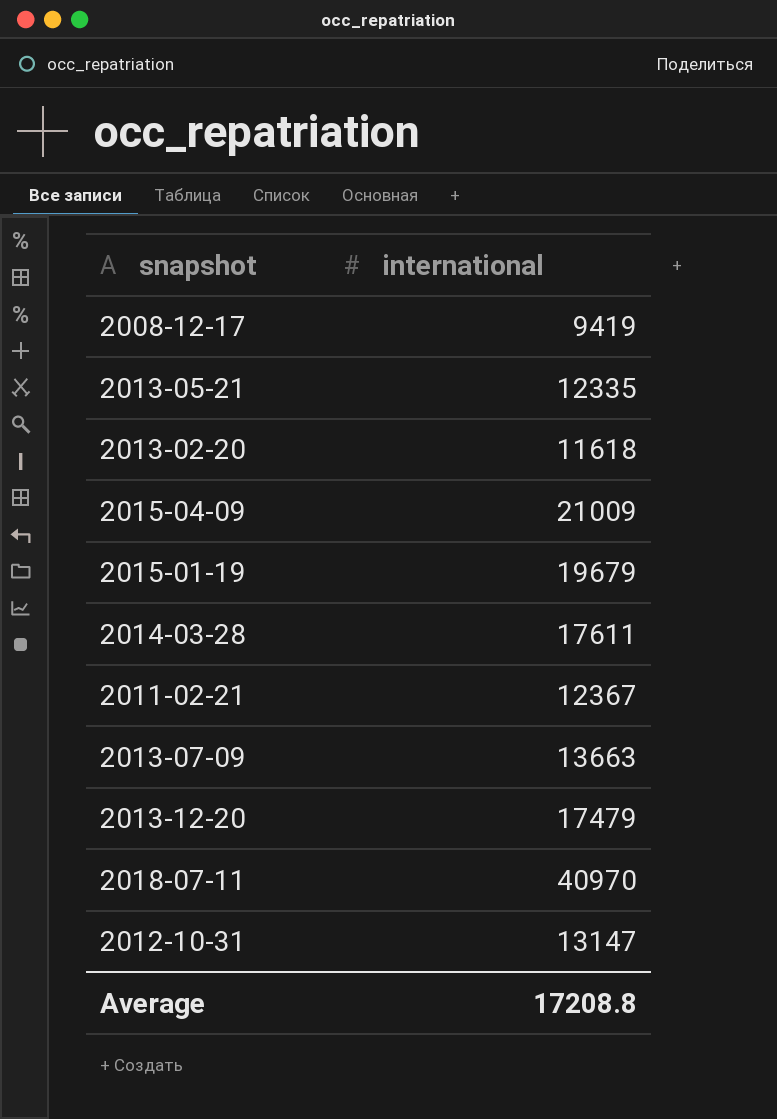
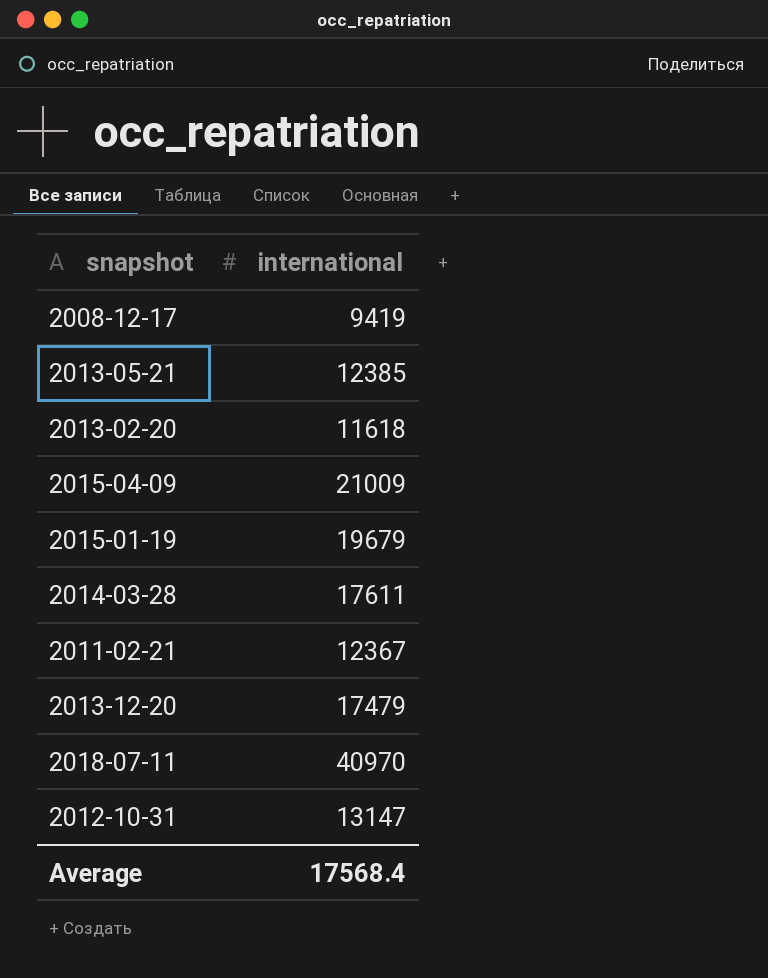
row 2013-07-09: 13663 -> none
2013-05-21 | international: 12335 -> 12385
Average | international: 17208.8 -> 17568.4

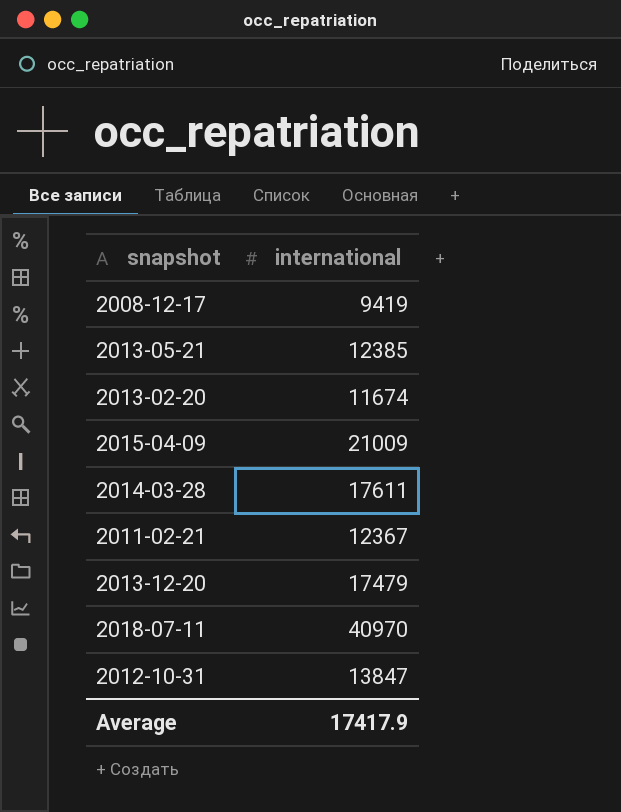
row 2015-01-19: 19679 -> none
2013-02-20 | international: 11618 -> 11674
2012-10-31 | international: 13147 -> 13847
Average | international: 17568.4 -> 17417.9

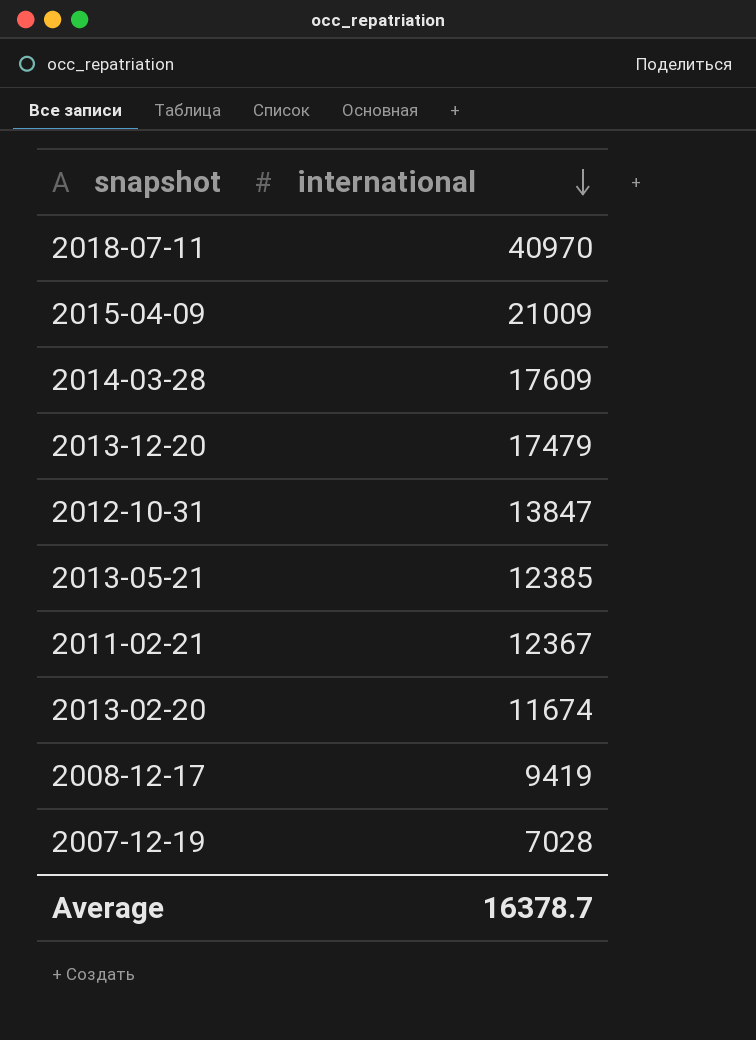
row order: none -> international descending
2014-03-28 | international: 17611 -> 17609
row 2007-12-19: none -> 7028
Average | international: 17417.9 -> 16378.7

